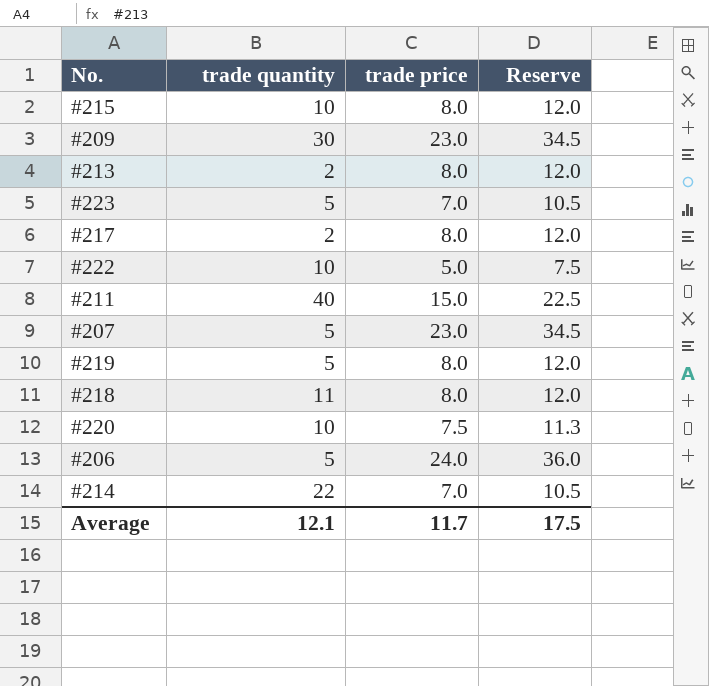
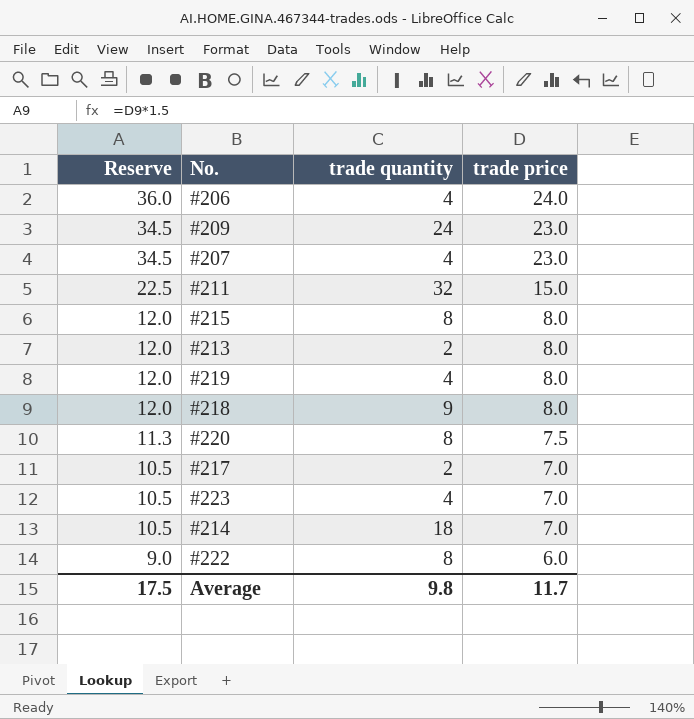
row order: none -> Reserve descending
column Reserve | position: 4 -> 1
#206 | trade quantity: 5 -> 4
#209 | trade quantity: 30 -> 24
#207 | trade quantity: 5 -> 4
#211 | trade quantity: 40 -> 32
#215 | trade quantity: 10 -> 8
#219 | trade quantity: 5 -> 4
#218 | trade quantity: 11 -> 9
#220 | trade quantity: 10 -> 8
#217 | Reserve: 12.0 -> 10.5
#217 | trade price: 8.0 -> 7.0
#223 | trade quantity: 5 -> 4
#214 | trade quantity: 22 -> 18
#222 | Reserve: 7.5 -> 9.0
#222 | trade quantity: 10 -> 8
#222 | trade price: 5.0 -> 6.0
Average | trade quantity: 12.1 -> 9.8

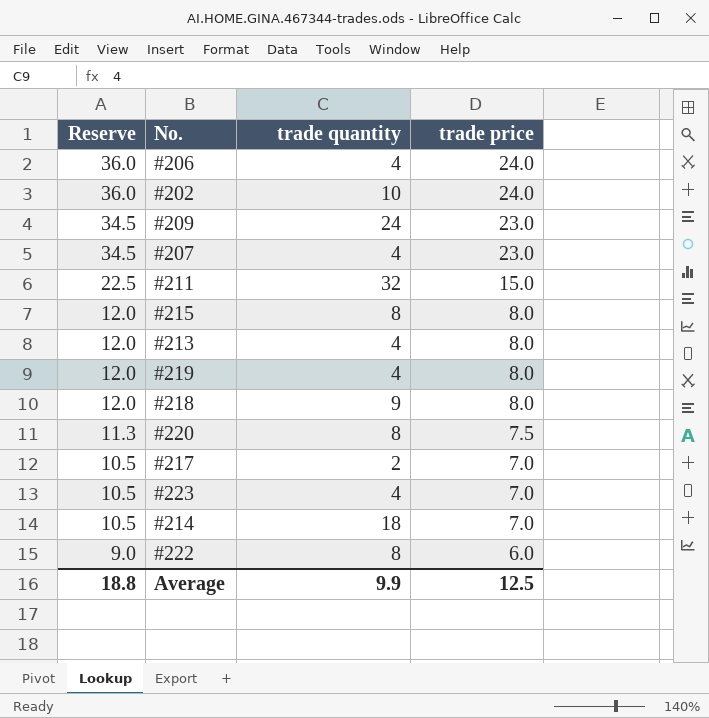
row #202: none -> 36.0 | 10 | 24.0
#213 | trade quantity: 2 -> 4
Average | Reserve: 17.5 -> 18.8
Average | trade quantity: 9.8 -> 9.9
Average | trade price: 11.7 -> 12.5

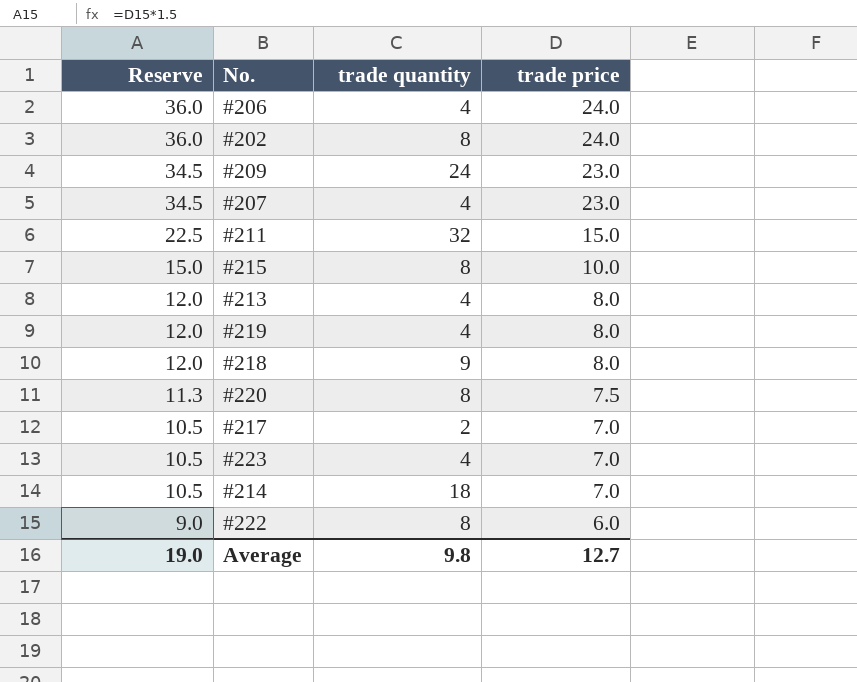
#202 | trade quantity: 10 -> 8
#215 | Reserve: 12.0 -> 15.0
#215 | trade price: 8.0 -> 10.0
Average | Reserve: 18.8 -> 19.0
Average | trade quantity: 9.9 -> 9.8
Average | trade price: 12.5 -> 12.7

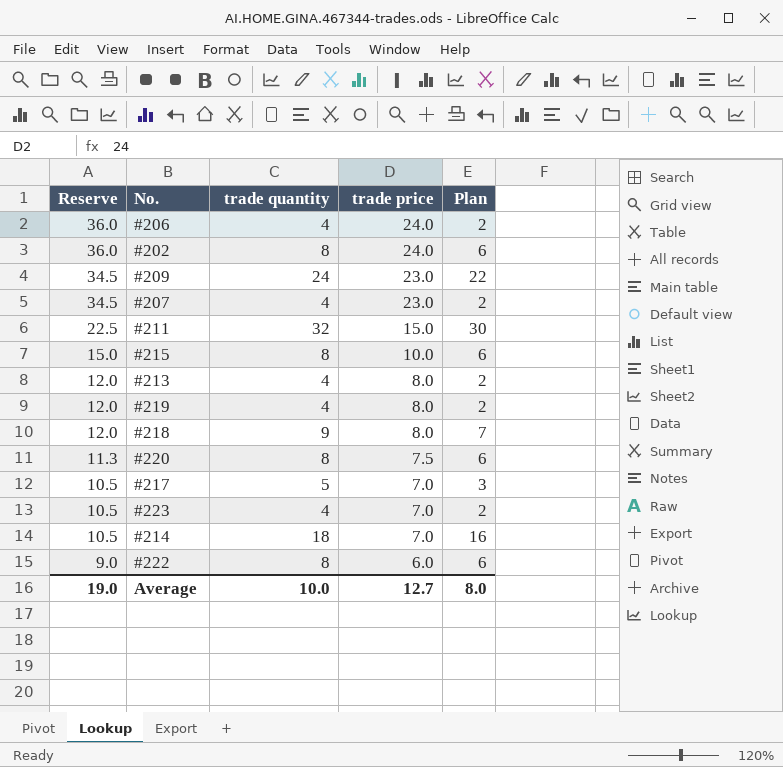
column Plan | formula: none -> [trade quantity] - 2
#217 | trade quantity: 2 -> 5
Average | trade quantity: 9.8 -> 10.0

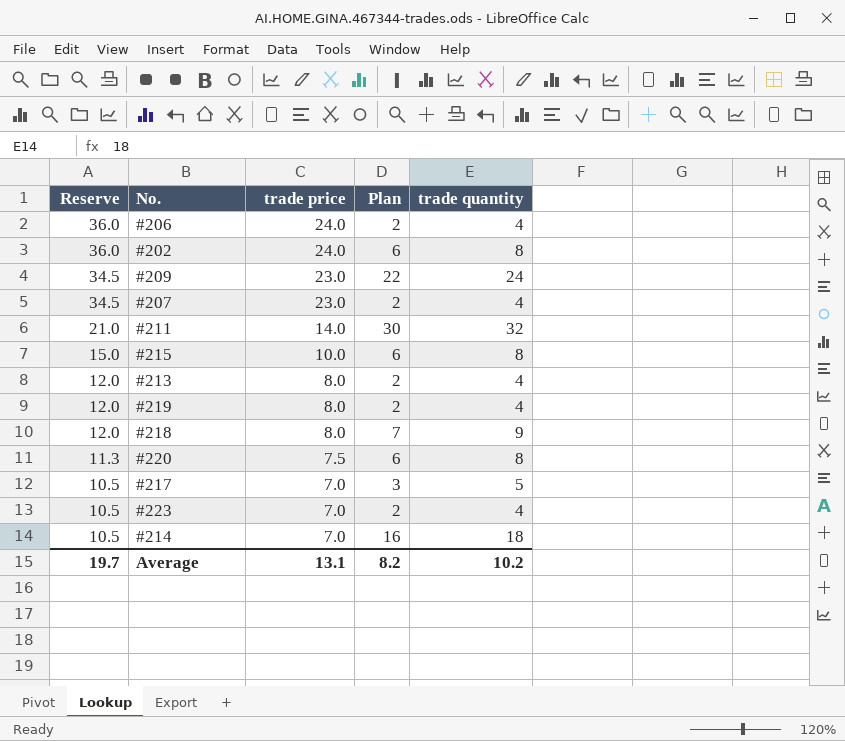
column trade quantity | position: 3 -> 5
row #222: 9.0 | 8 | 6.0 | 6 -> none
#211 | Reserve: 22.5 -> 21.0
#211 | trade price: 15.0 -> 14.0
Average | Reserve: 19.0 -> 19.7
Average | trade price: 12.7 -> 13.1
Average | Plan: 8.0 -> 8.2
Average | trade quantity: 10.0 -> 10.2

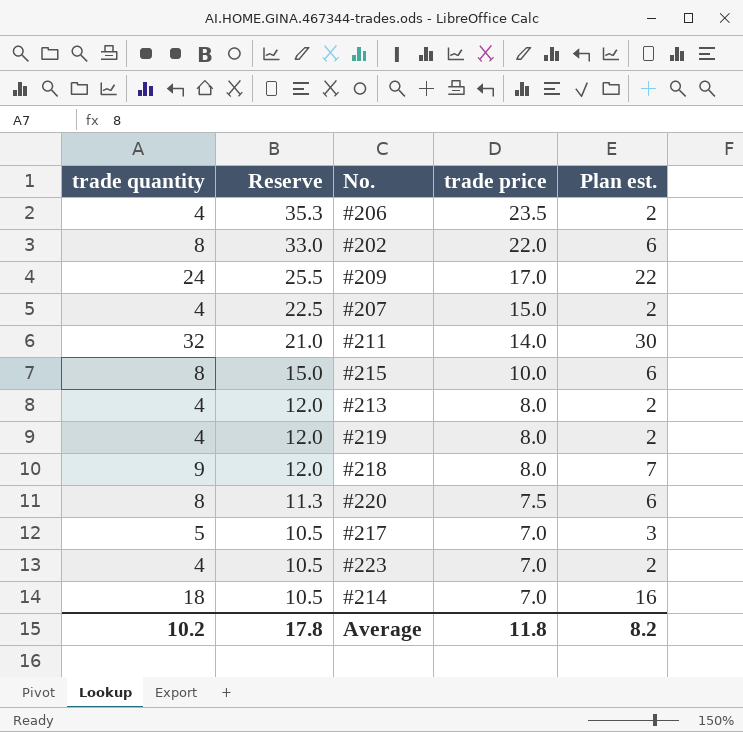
column trade quantity | position: 5 -> 1
column name: Plan -> Plan est.
#206 | Reserve: 36.0 -> 35.3
#206 | trade price: 24.0 -> 23.5
#202 | Reserve: 36.0 -> 33.0
#202 | trade price: 24.0 -> 22.0
#209 | Reserve: 34.5 -> 25.5
#209 | trade price: 23.0 -> 17.0
#207 | Reserve: 34.5 -> 22.5
#207 | trade price: 23.0 -> 15.0
Average | Reserve: 19.7 -> 17.8
Average | trade price: 13.1 -> 11.8

